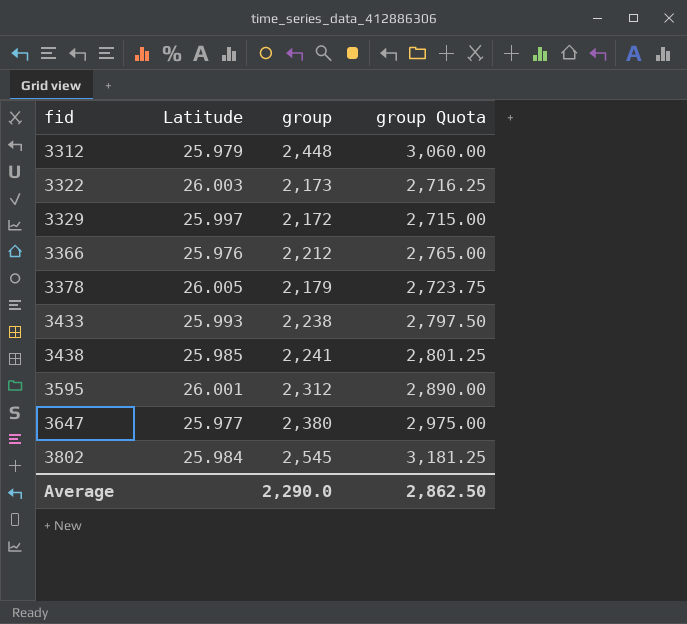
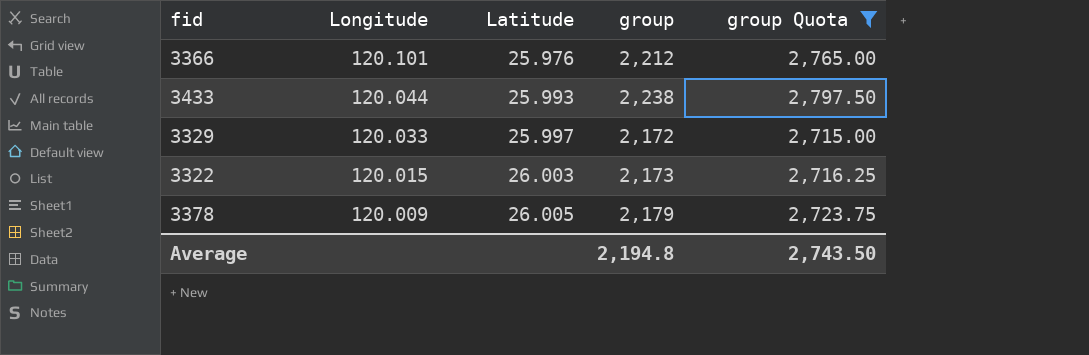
filter: none -> group Quota <= 2,797.50
row order: fid ascending -> Longitude descending
column Longitude | position: none -> 2
Average | group: 2,290.0 -> 2,194.8
Average | group Quota: 2,862.50 -> 2,743.50

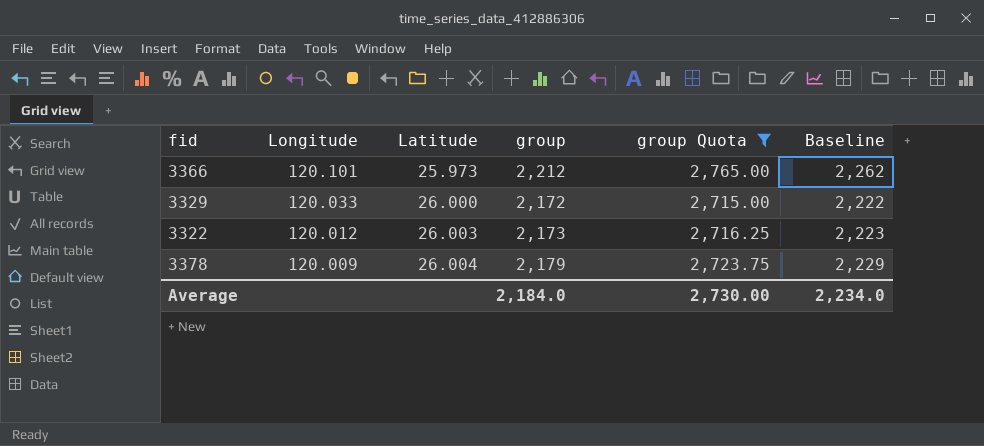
column Baseline | formula: none -> [group] + 50
row 3433: 120.044 | 25.993 | 2,238 | 2,797.50 -> none
3366 | Latitude: 25.976 -> 25.973
3329 | Latitude: 25.997 -> 26.000
3322 | Longitude: 120.015 -> 120.012
3378 | Latitude: 26.005 -> 26.004
Average | group: 2,194.8 -> 2,184.0
Average | group Quota: 2,743.50 -> 2,730.00

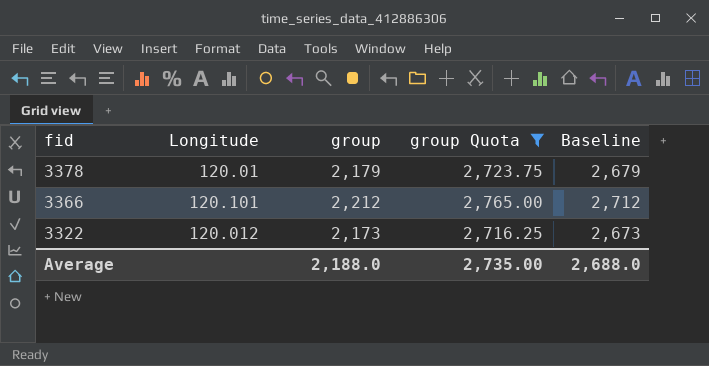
row order: Longitude descending -> fid descending
column Latitude | position: 3 -> none
column Baseline | formula: [group] + 50 -> [group] + 500
row 3329: 120.033 | 26.000 | 2,172 | 2,715.00 | 2,222 -> none
3378 | Longitude: 120.009 -> 120.01
Average | group: 2,184.0 -> 2,188.0
Average | group Quota: 2,730.00 -> 2,735.00
Average | Baseline: 2,234.0 -> 2,688.0

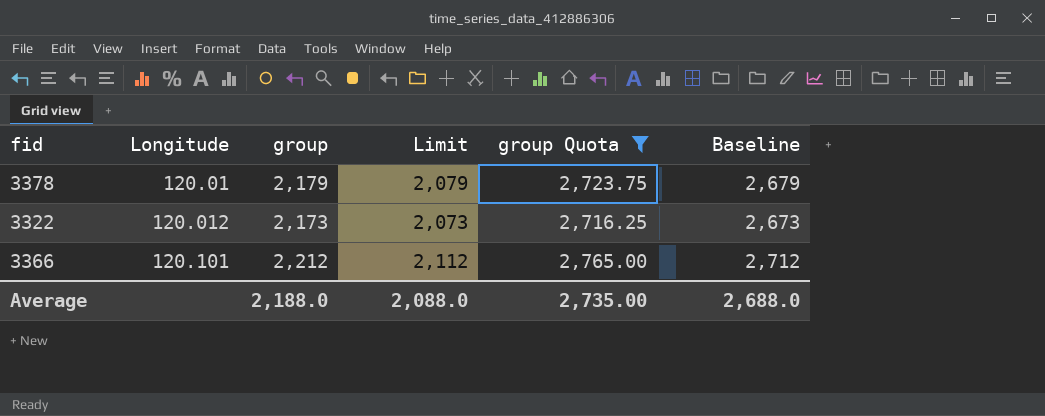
row order: fid descending -> Longitude ascending
column Limit | formula: none -> [group] - 100

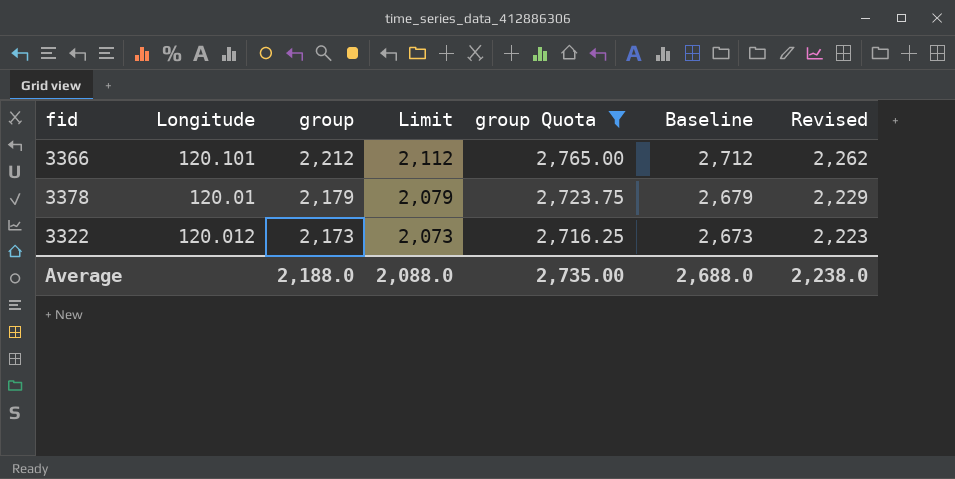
row order: Longitude ascending -> group descending
column Revised | formula: none -> [group] + 50

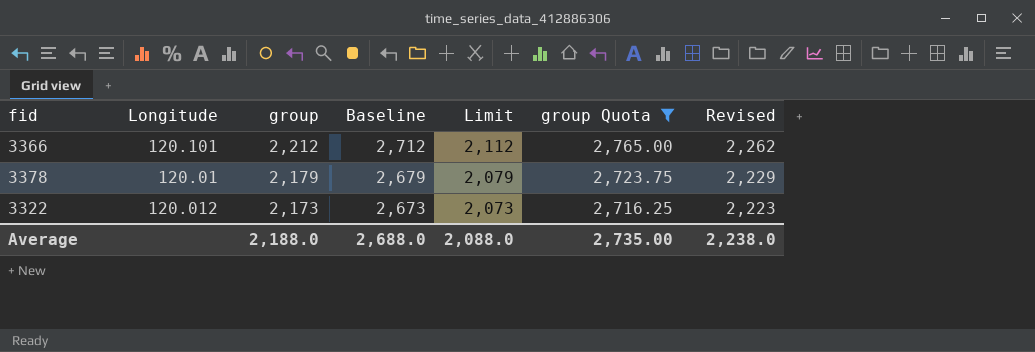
column Baseline | position: 6 -> 4

